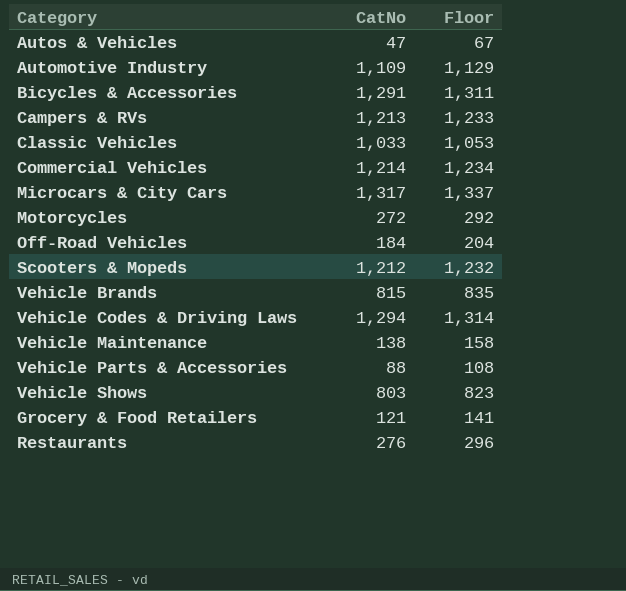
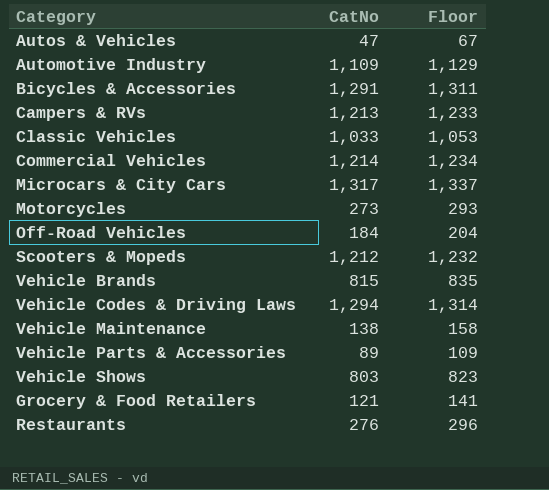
Motorcycles | CatNo: 272 -> 273
Motorcycles | Floor: 292 -> 293
Vehicle Parts & Accessories | CatNo: 88 -> 89
Vehicle Parts & Accessories | Floor: 108 -> 109

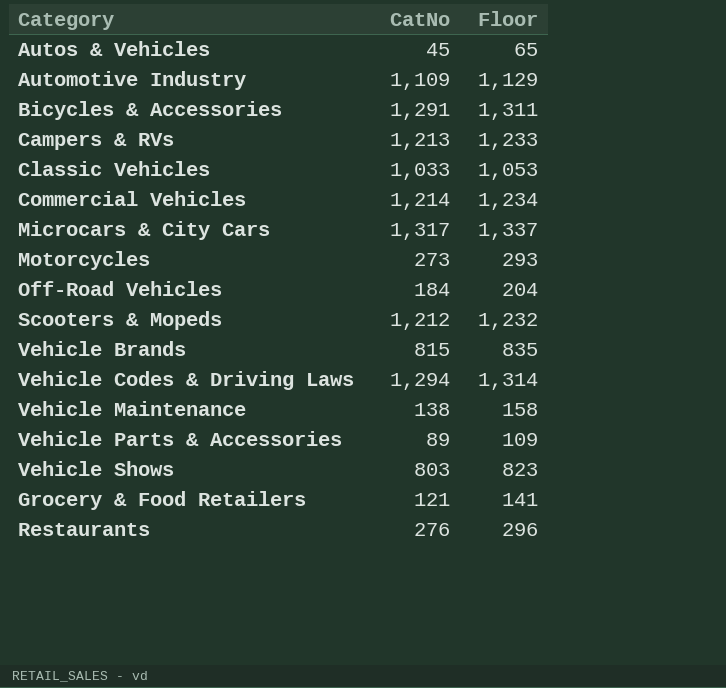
Autos & Vehicles | CatNo: 47 -> 45
Autos & Vehicles | Floor: 67 -> 65

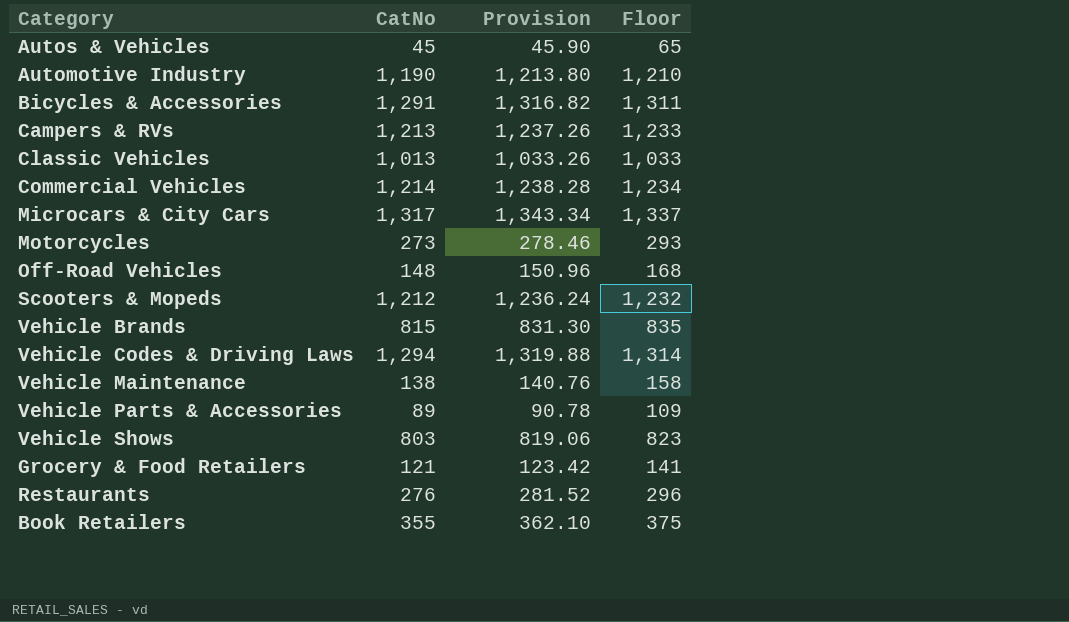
column Provision | formula: none -> [CatNo] * 1.02
Automotive Industry | CatNo: 1,109 -> 1,190
Automotive Industry | Floor: 1,129 -> 1,210
Classic Vehicles | CatNo: 1,033 -> 1,013
Classic Vehicles | Floor: 1,053 -> 1,033
Off-Road Vehicles | CatNo: 184 -> 148
Off-Road Vehicles | Floor: 204 -> 168
row Book Retailers: none -> 355 | 362.10 | 375

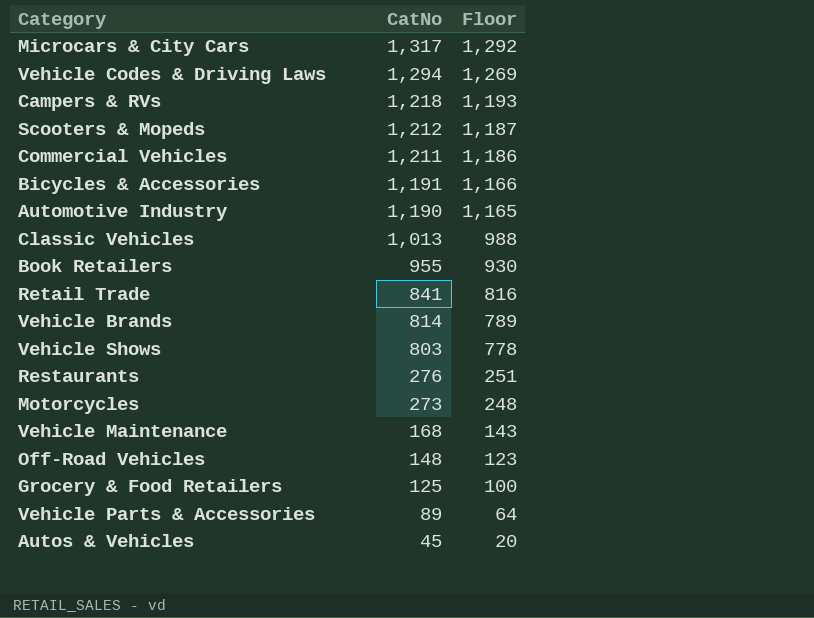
row order: none -> CatNo descending
column Provision | formula: [CatNo] * 1.02 -> none
column Floor | formula: [CatNo] + 20 -> [CatNo] - 25
Campers & RVs | CatNo: 1,213 -> 1,218
Commercial Vehicles | CatNo: 1,214 -> 1,211
Bicycles & Accessories | CatNo: 1,291 -> 1,191
Book Retailers | CatNo: 355 -> 955
row Retail Trade: none -> 841 | 816
Vehicle Brands | CatNo: 815 -> 814
Vehicle Maintenance | CatNo: 138 -> 168
Grocery & Food Retailers | CatNo: 121 -> 125

